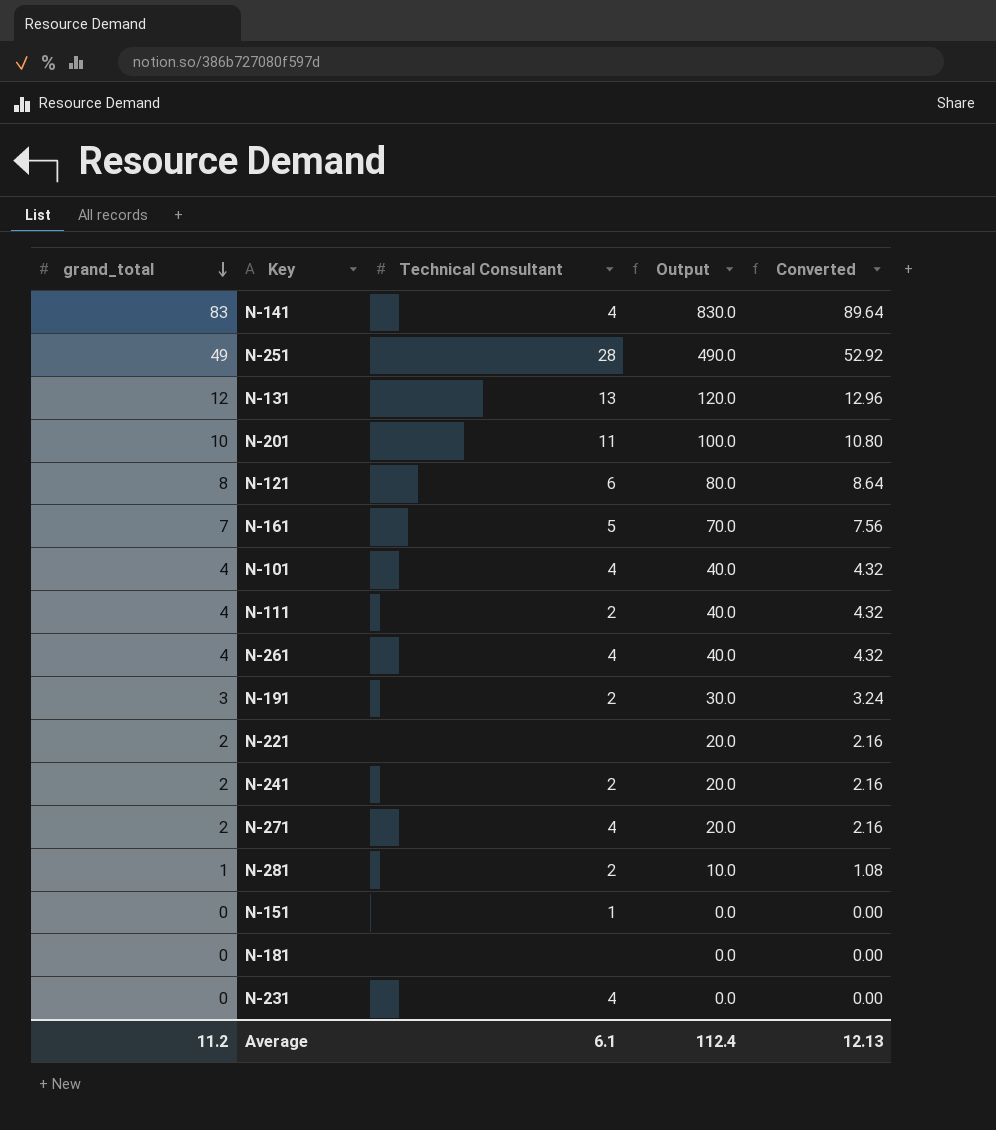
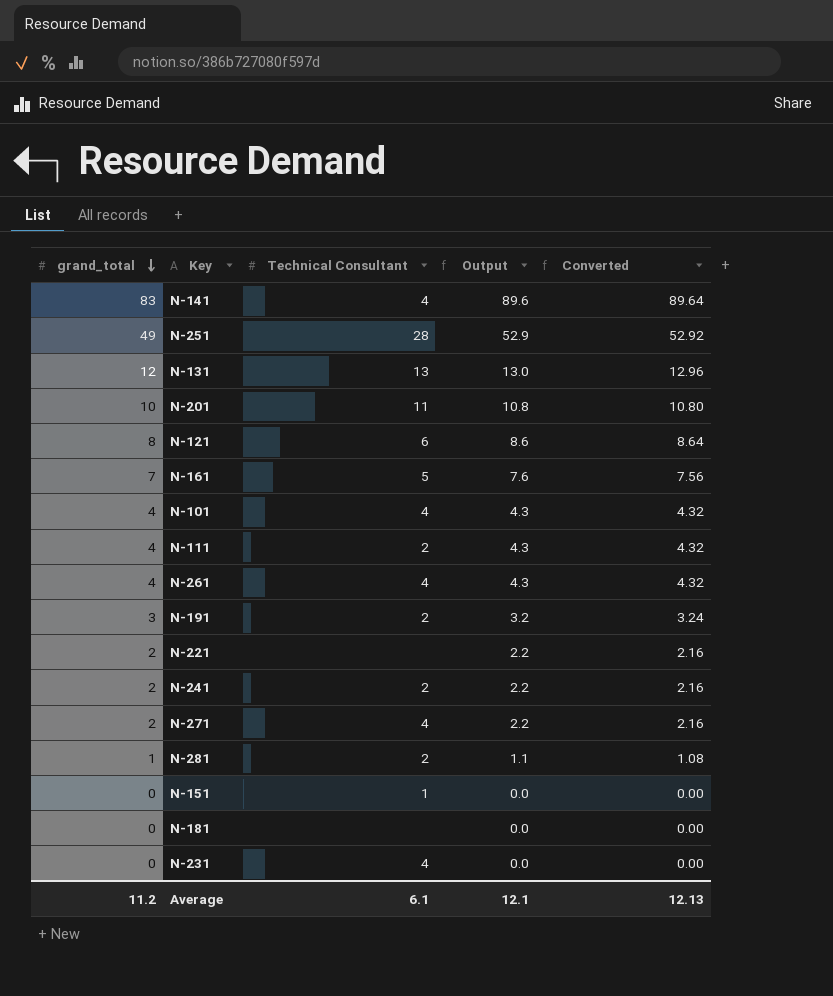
column Output | formula: [grand_total] * 10 -> [grand_total] * 1.08
Average | Output: 112.4 -> 12.1

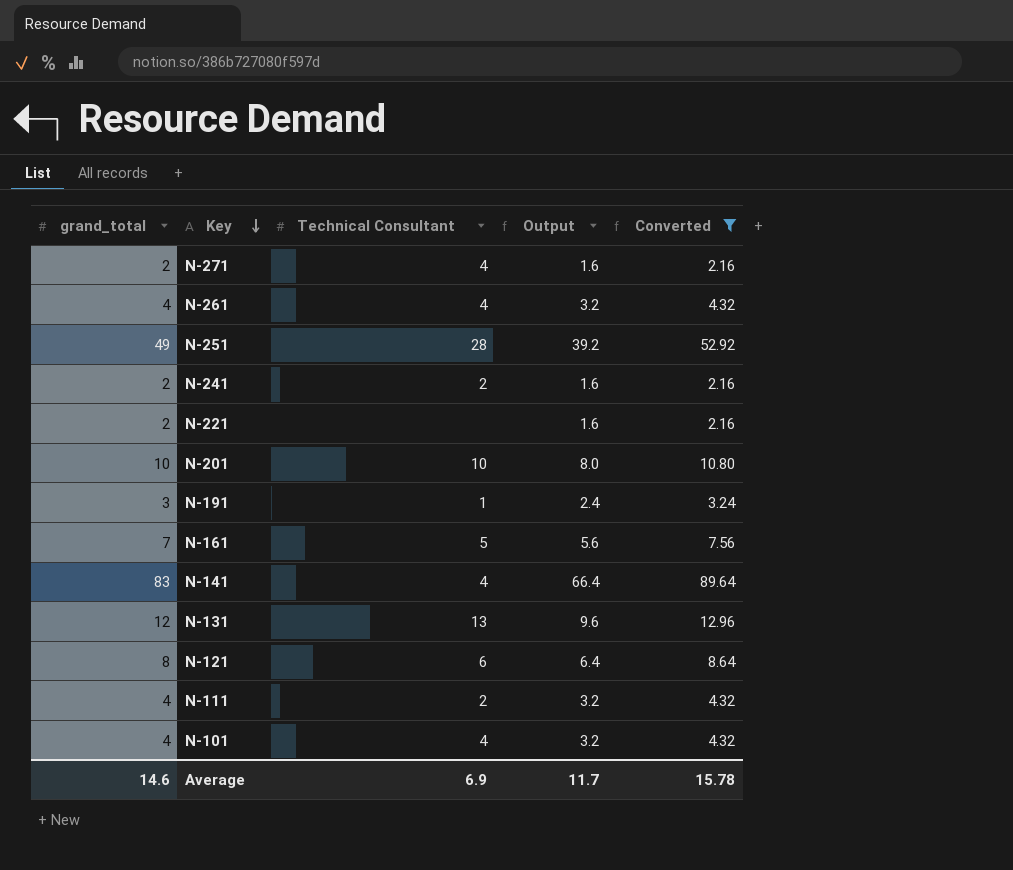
filter: none -> Converted >= 2.16
row order: grand_total descending -> Key descending
column Output | formula: [grand_total] * 1.08 -> [grand_total] * 0.8
N-201 | Technical Consultant: 11 -> 10
N-191 | Technical Consultant: 2 -> 1
Average | grand_total: 11.2 -> 14.6
Average | Technical Consultant: 6.1 -> 6.9
Average | Output: 12.1 -> 11.7
Average | Converted: 12.13 -> 15.78

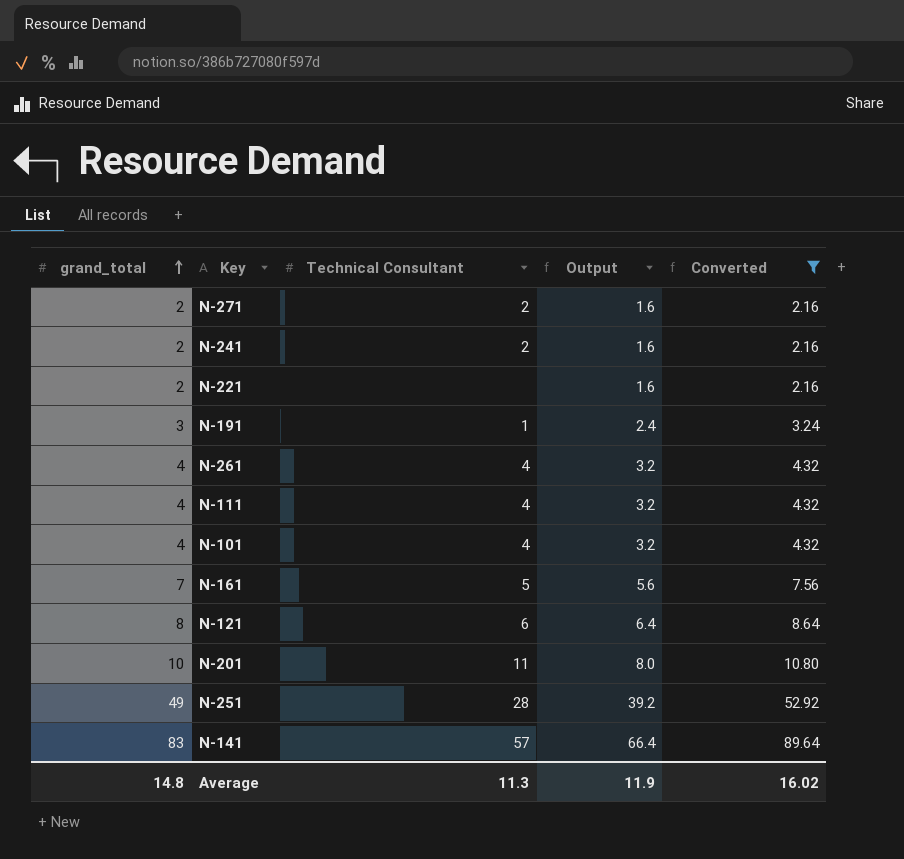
row order: Key descending -> grand_total ascending
row N-131: 12 | 13 | 9.6 | 12.96 -> none
N-271 | Technical Consultant: 4 -> 2
N-111 | Technical Consultant: 2 -> 4
N-201 | Technical Consultant: 10 -> 11
N-141 | Technical Consultant: 4 -> 57
Average | grand_total: 14.6 -> 14.8
Average | Technical Consultant: 6.9 -> 11.3
Average | Output: 11.7 -> 11.9
Average | Converted: 15.78 -> 16.02

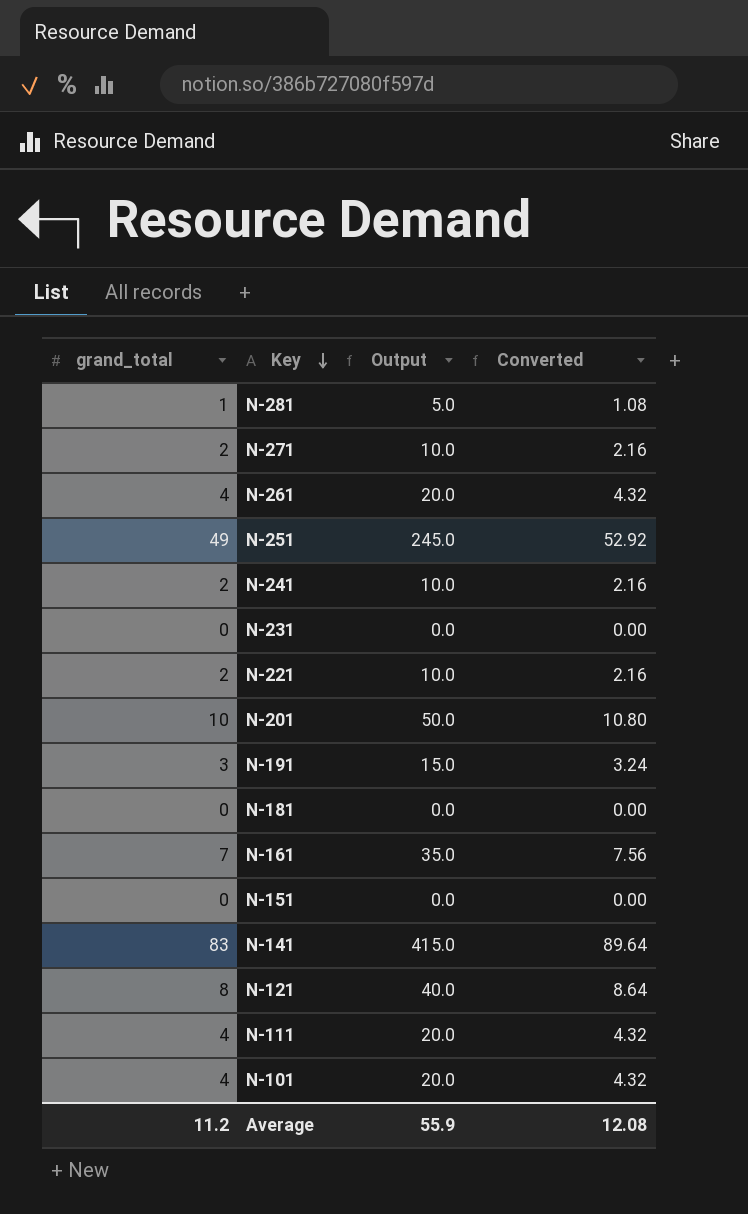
filter: Converted >= 2.16 -> none
row order: grand_total ascending -> Key descending
column Technical Consultant | position: 3 -> none
column Output | formula: [grand_total] * 0.8 -> [grand_total] * 5
Average | grand_total: 14.8 -> 11.2
Average | Output: 11.9 -> 55.9
Average | Converted: 16.02 -> 12.08

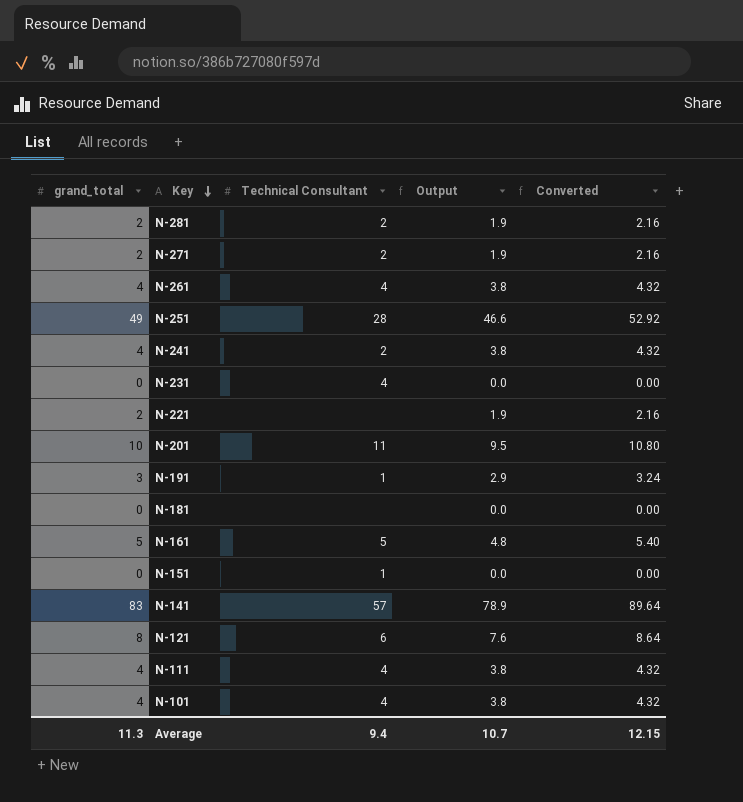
column Technical Consultant | position: none -> 3
column Output | formula: [grand_total] * 5 -> [grand_total] * 0.95
N-281 | grand_total: 1 -> 2
N-281 | Converted: 1.08 -> 2.16
N-241 | grand_total: 2 -> 4
N-241 | Converted: 2.16 -> 4.32
N-161 | grand_total: 7 -> 5
N-161 | Converted: 7.56 -> 5.40
Average | grand_total: 11.2 -> 11.3
Average | Output: 55.9 -> 10.7
Average | Converted: 12.08 -> 12.15

